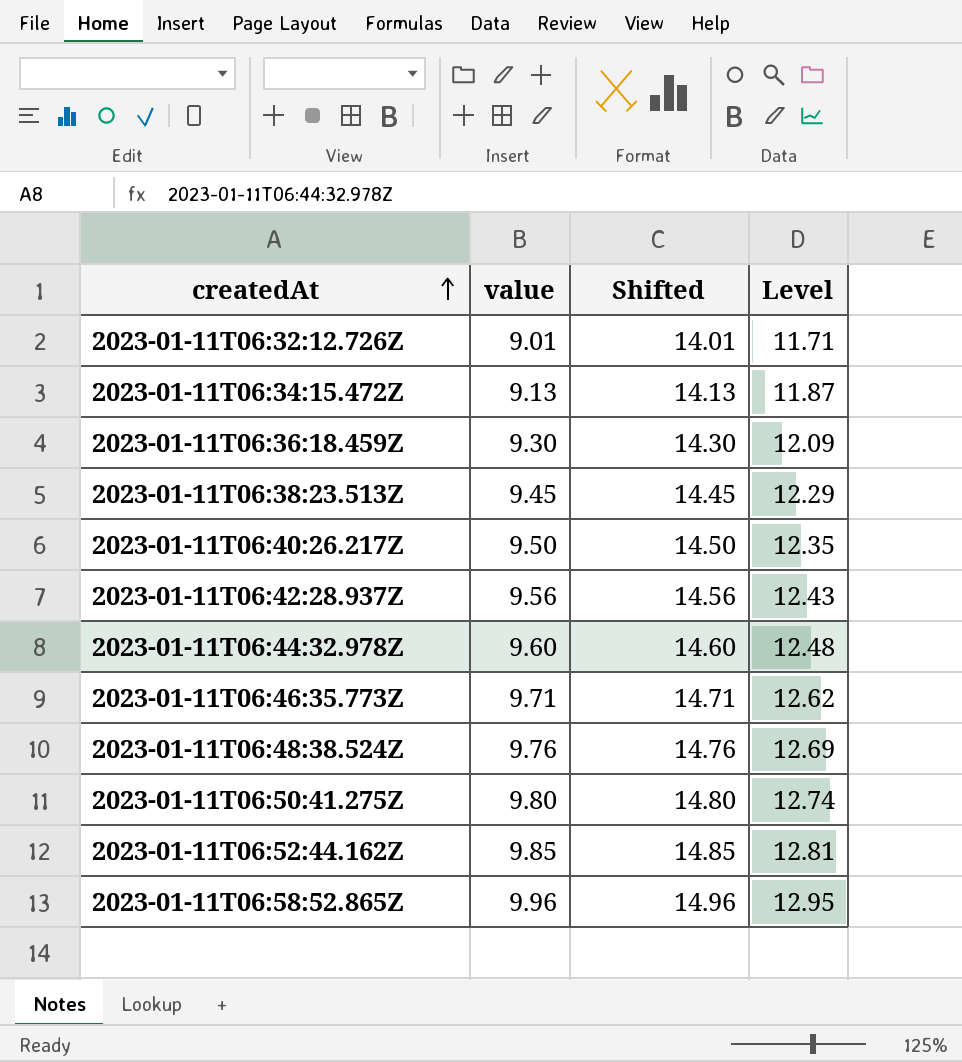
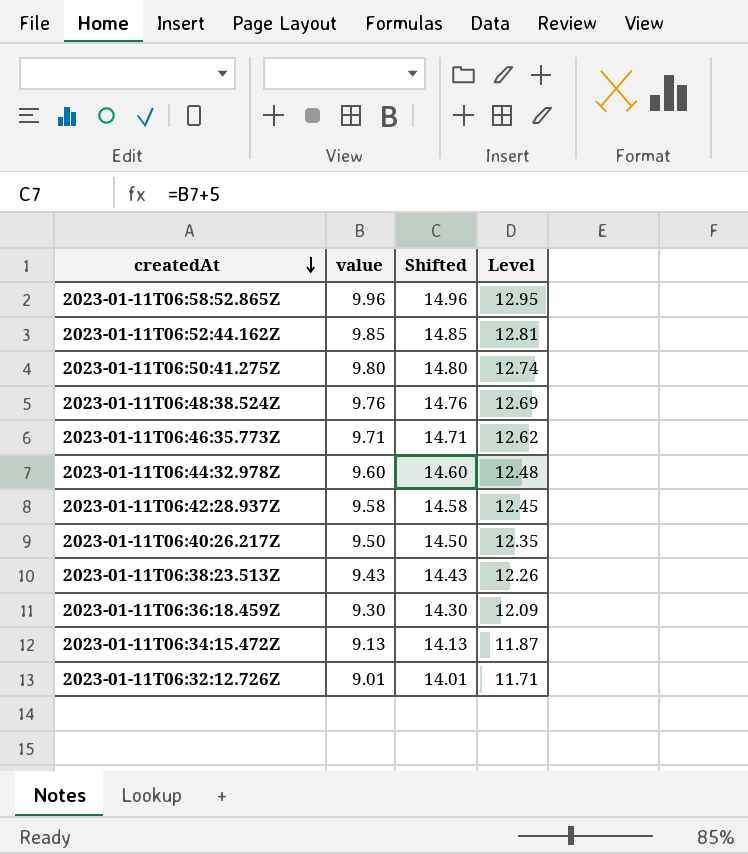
row order: createdAt ascending -> createdAt descending
2023-01-11T06:42:28.937Z | value: 9.56 -> 9.58
2023-01-11T06:42:28.937Z | Shifted: 14.56 -> 14.58
2023-01-11T06:42:28.937Z | Level: 12.43 -> 12.45
2023-01-11T06:38:23.513Z | value: 9.45 -> 9.43
2023-01-11T06:38:23.513Z | Shifted: 14.45 -> 14.43
2023-01-11T06:38:23.513Z | Level: 12.29 -> 12.26

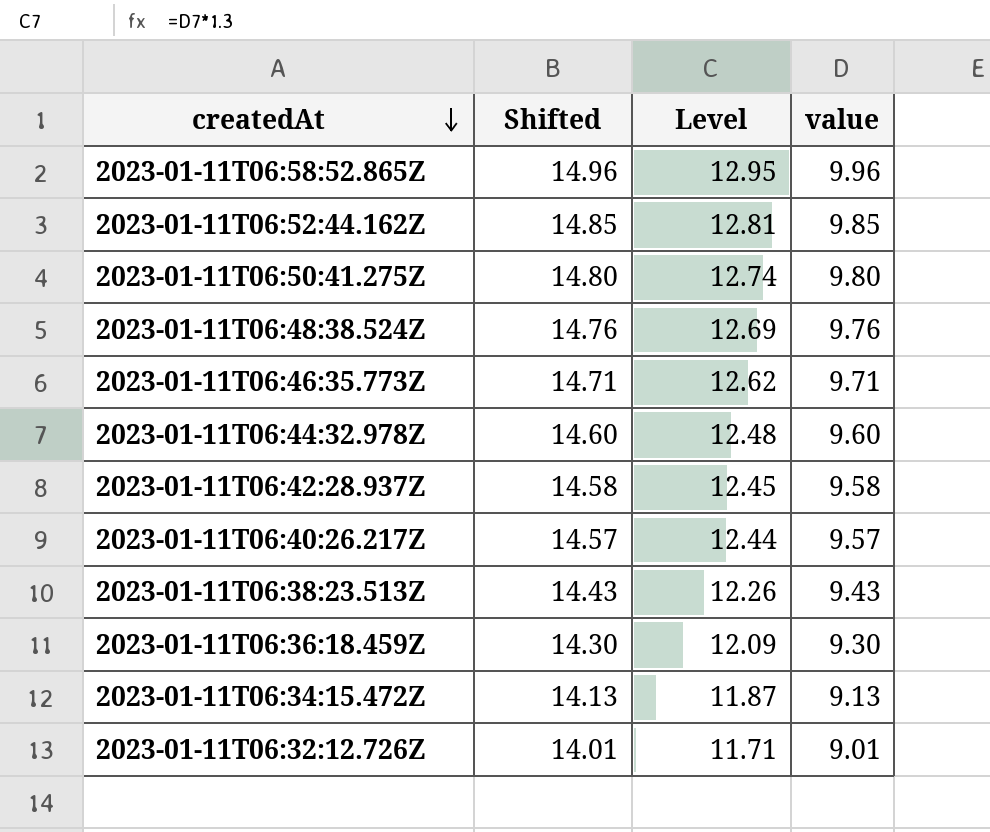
column value | position: 2 -> 4
2023-01-11T06:40:26.217Z | Shifted: 14.50 -> 14.57
2023-01-11T06:40:26.217Z | Level: 12.35 -> 12.44
2023-01-11T06:40:26.217Z | value: 9.50 -> 9.57

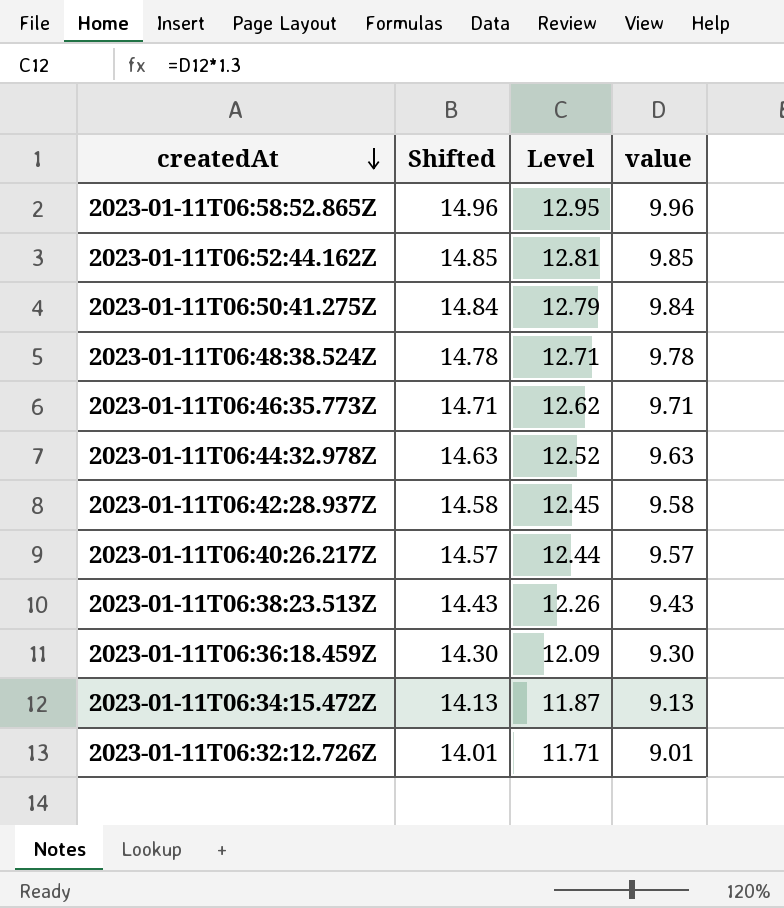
2023-01-11T06:50:41.275Z | Shifted: 14.80 -> 14.84
2023-01-11T06:50:41.275Z | Level: 12.74 -> 12.79
2023-01-11T06:50:41.275Z | value: 9.80 -> 9.84
2023-01-11T06:48:38.524Z | Shifted: 14.76 -> 14.78
2023-01-11T06:48:38.524Z | Level: 12.69 -> 12.71
2023-01-11T06:48:38.524Z | value: 9.76 -> 9.78
2023-01-11T06:44:32.978Z | Shifted: 14.60 -> 14.63
2023-01-11T06:44:32.978Z | Level: 12.48 -> 12.52
2023-01-11T06:44:32.978Z | value: 9.60 -> 9.63

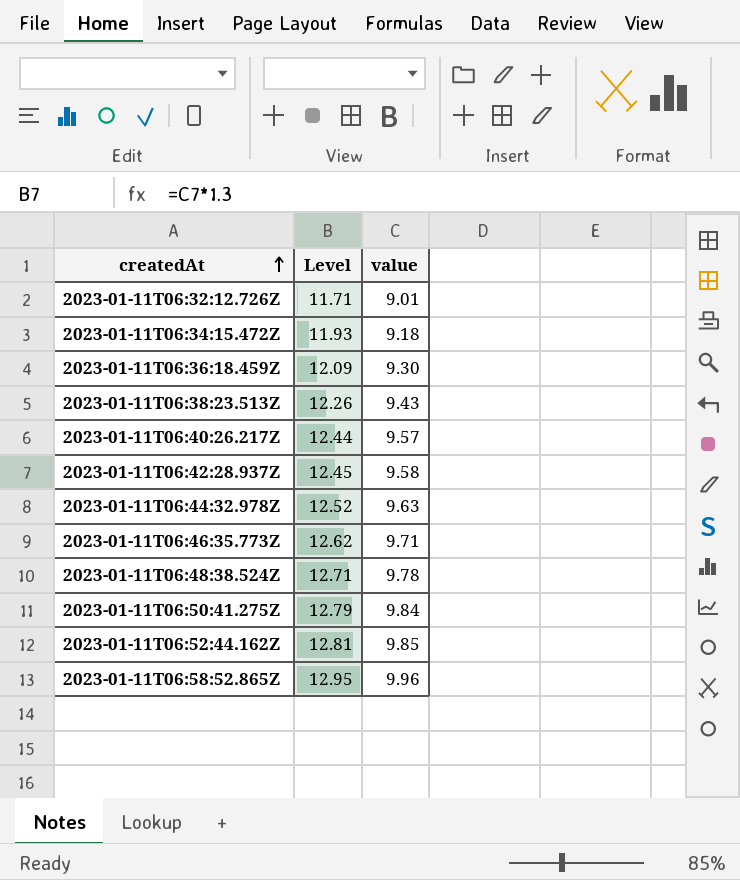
row order: createdAt descending -> createdAt ascending
column Shifted | formula: [value] + 5 -> none
2023-01-11T06:34:15.472Z | Level: 11.87 -> 11.93
2023-01-11T06:34:15.472Z | value: 9.13 -> 9.18

